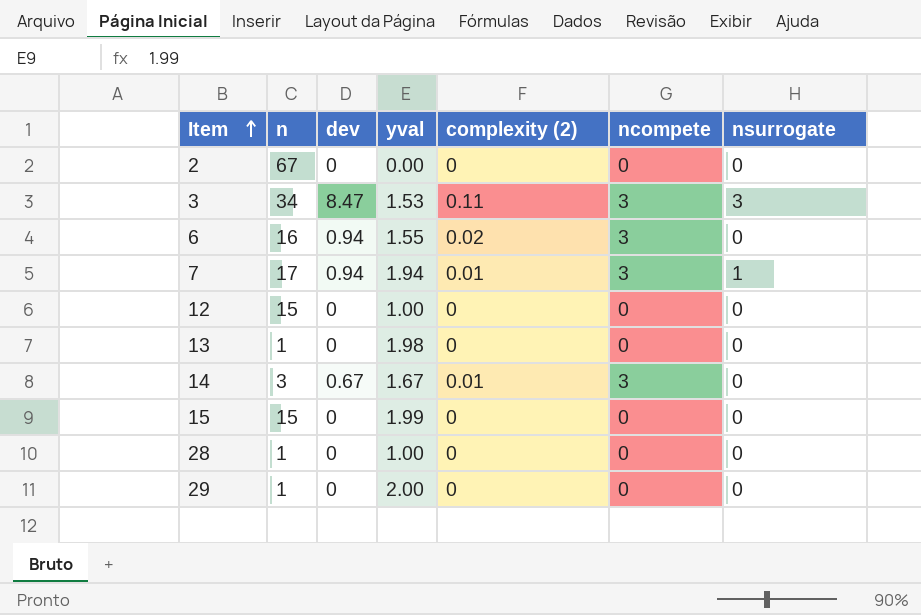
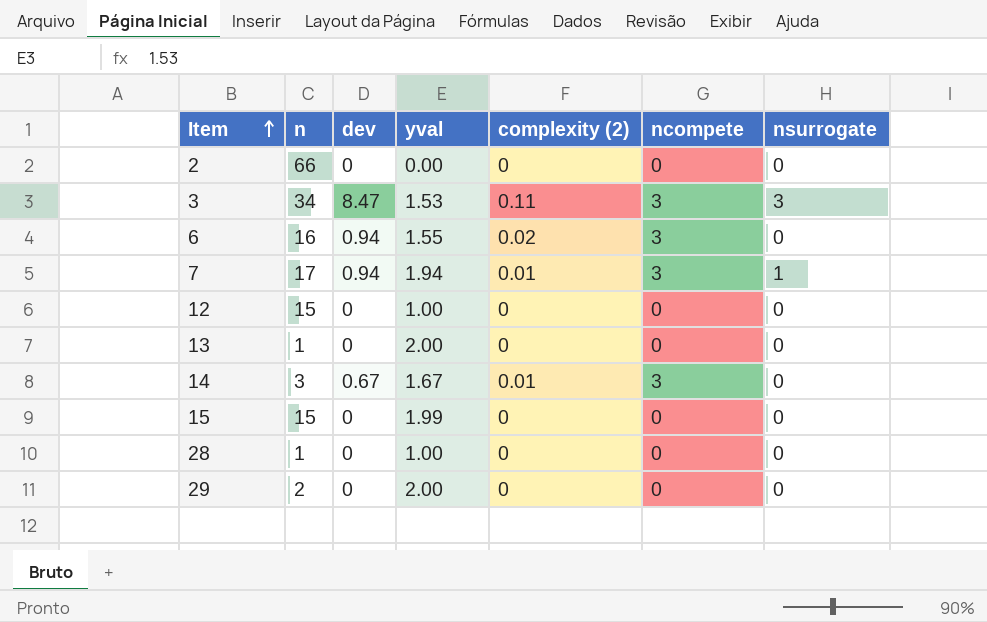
2 | n: 67 -> 66
13 | yval: 1.98 -> 2.00
29 | n: 1 -> 2

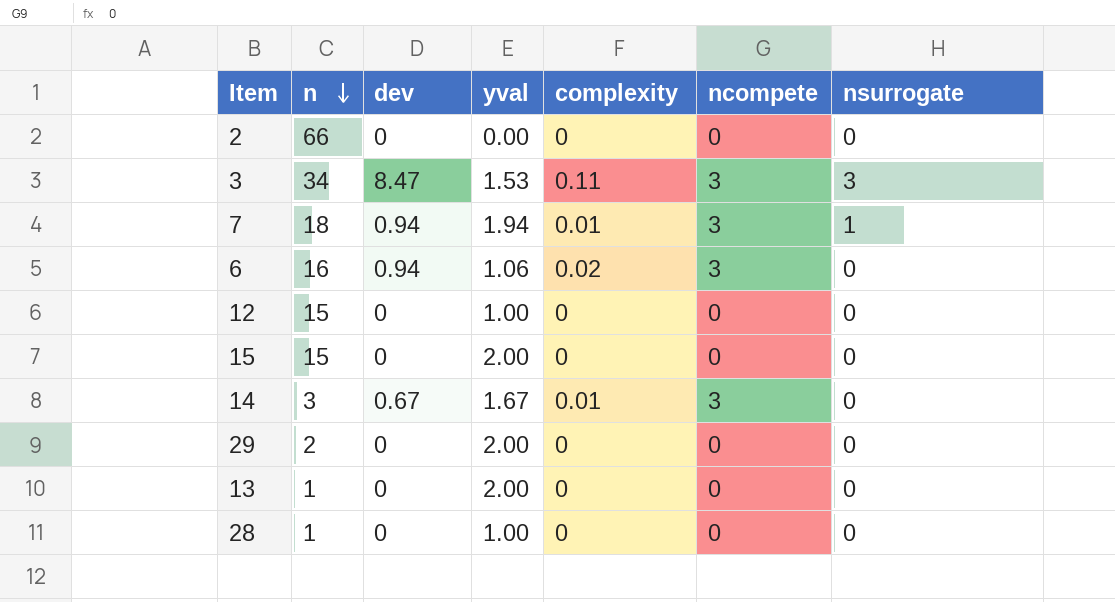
row order: Item ascending -> n descending
column name: complexity (2) -> complexity
7 | n: 17 -> 18
6 | yval: 1.55 -> 1.06
15 | yval: 1.99 -> 2.00

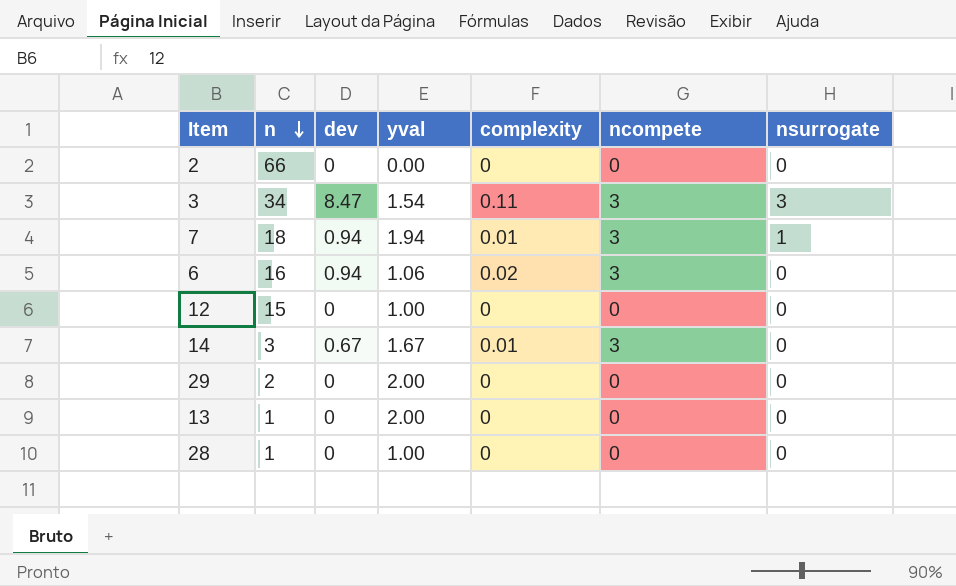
row 15: 15 | 0 | 2.00 | 0 | 0 | 0 -> none
3 | yval: 1.53 -> 1.54

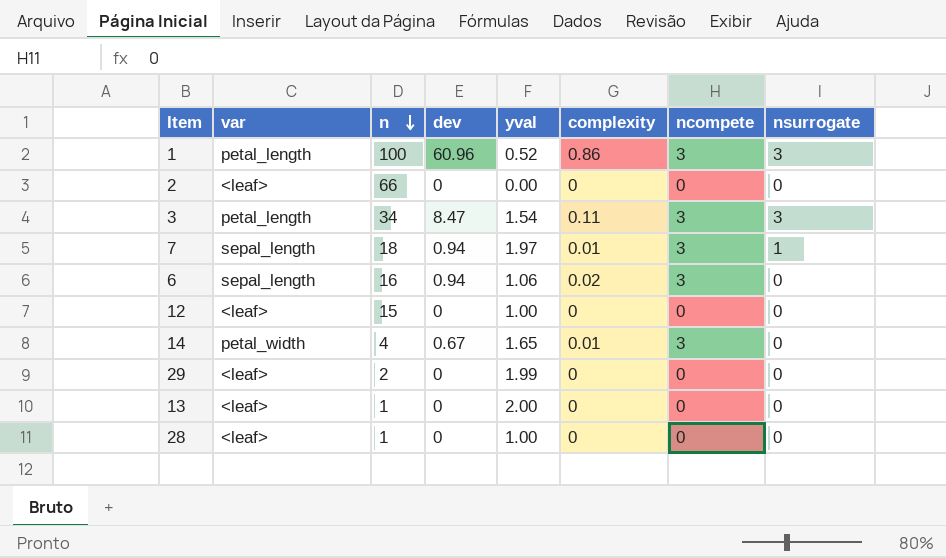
column var | position: none -> 2
row 1: none -> petal_length | 100 | 60.96 | 0.52 | 0.86 | 3 | 3
7 | yval: 1.94 -> 1.97
14 | n: 3 -> 4
14 | yval: 1.67 -> 1.65
29 | yval: 2.00 -> 1.99

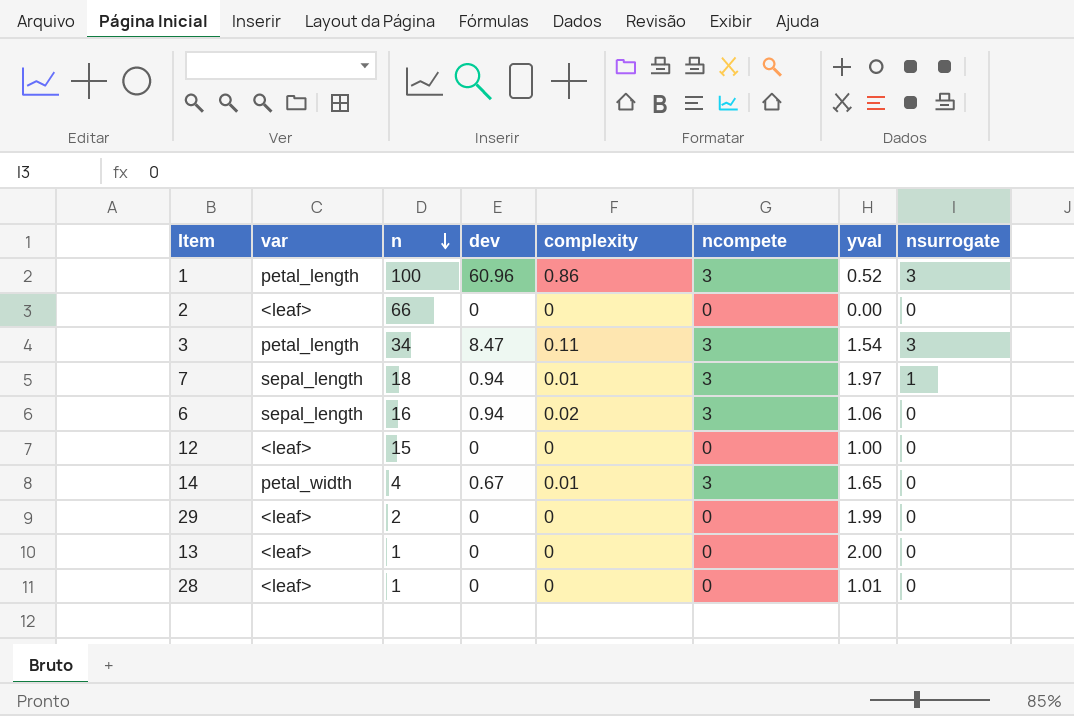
column yval | position: 5 -> 7
28 | yval: 1.00 -> 1.01

